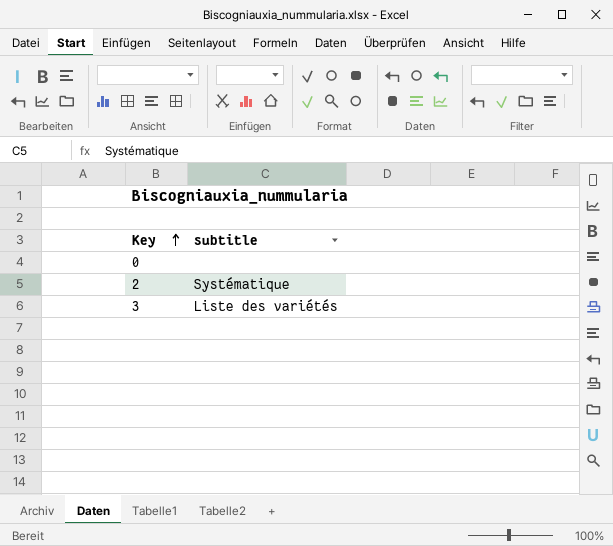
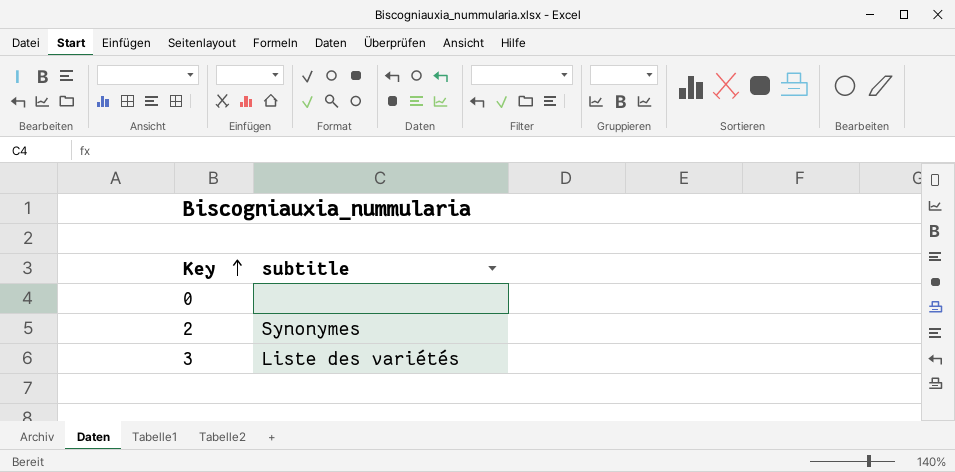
2 | subtitle: Systématique -> Synonymes

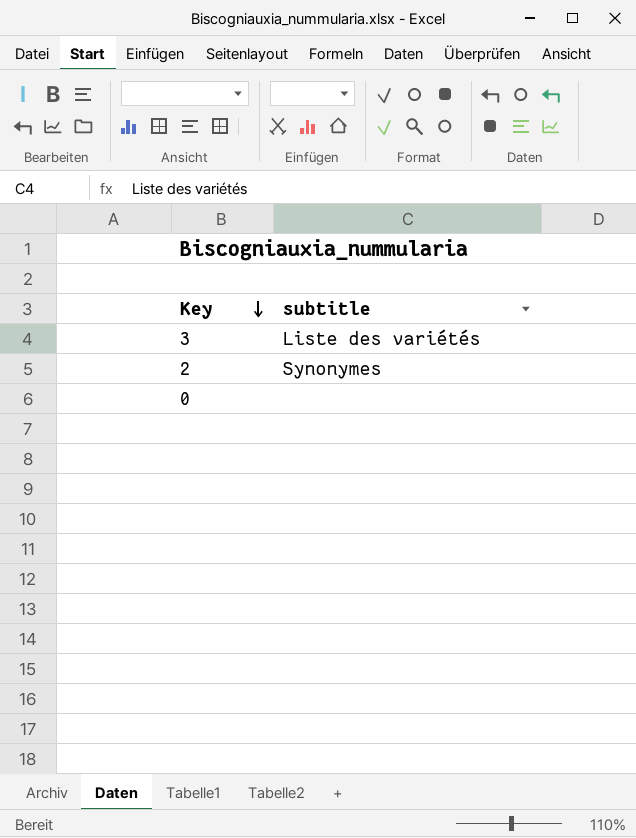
row order: Key ascending -> Key descending

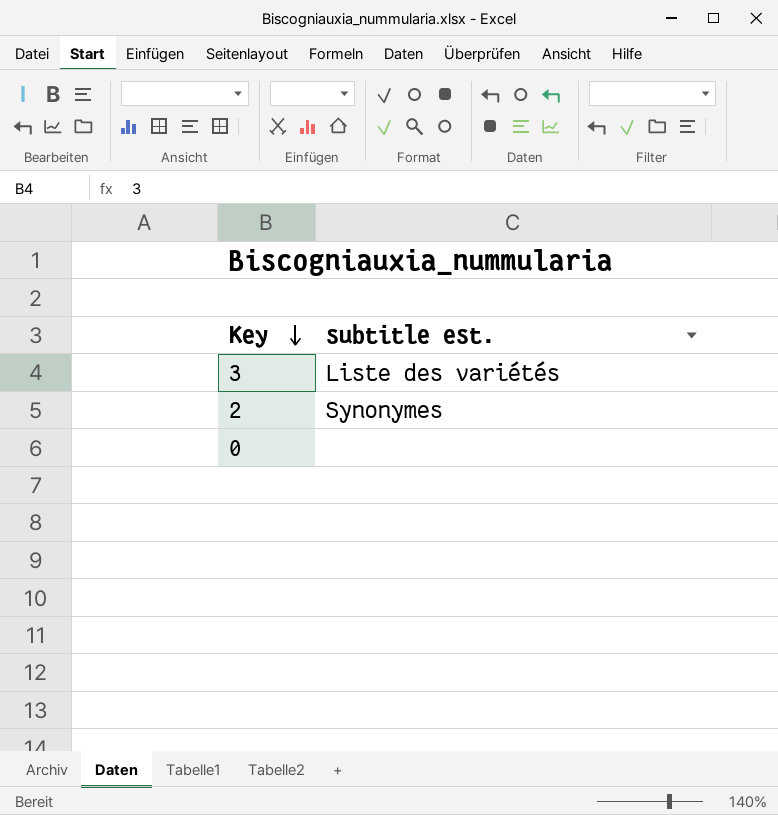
column name: subtitle -> subtitle est.

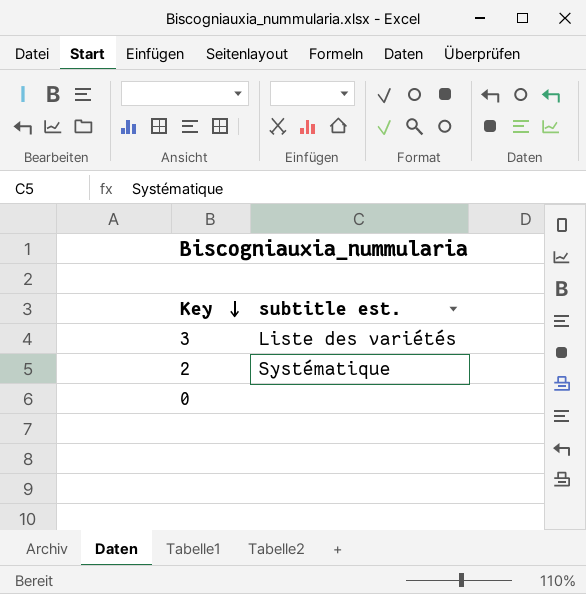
2 | subtitle est.: Synonymes -> Systématique

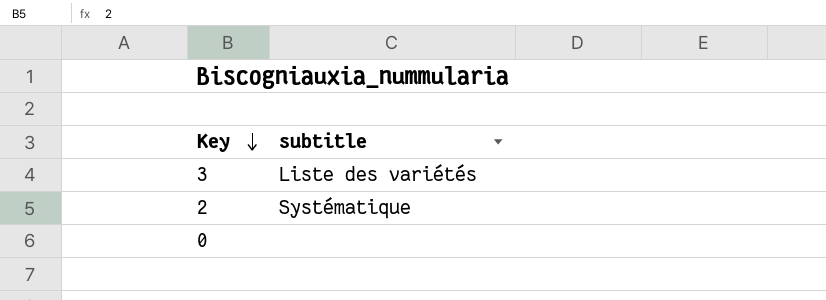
column name: subtitle est. -> subtitle

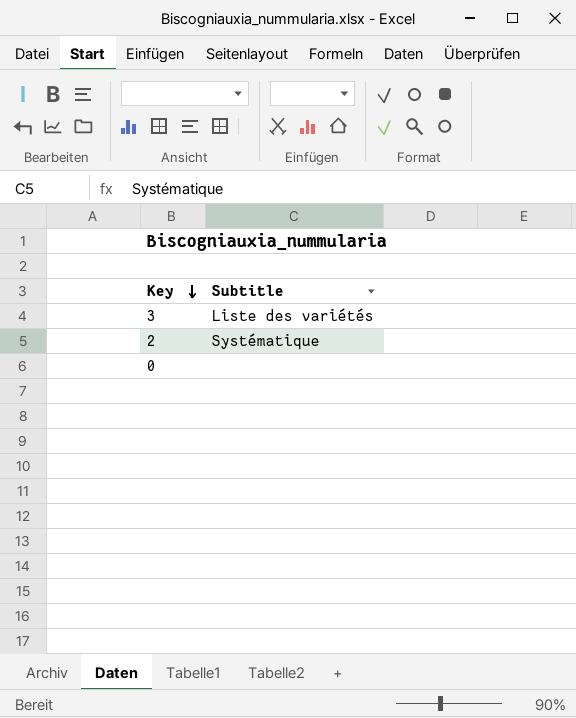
column name: subtitle -> Subtitle

